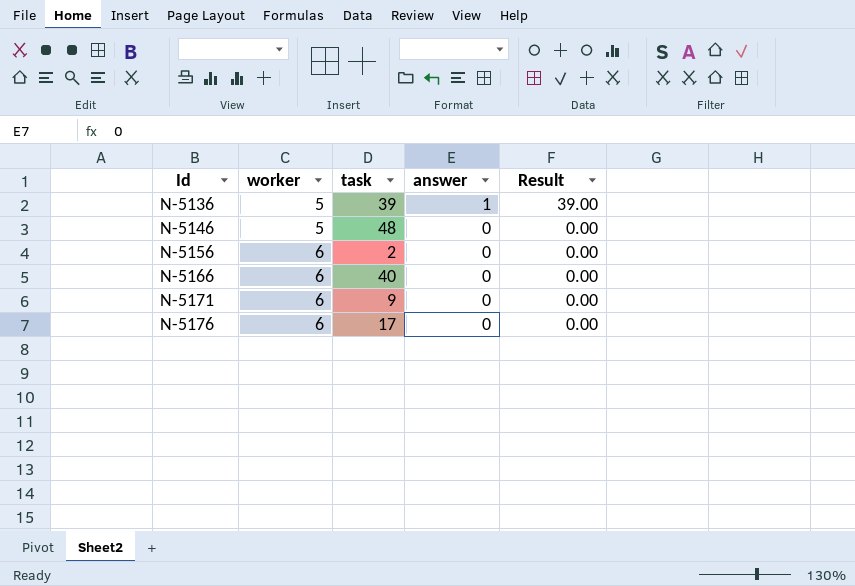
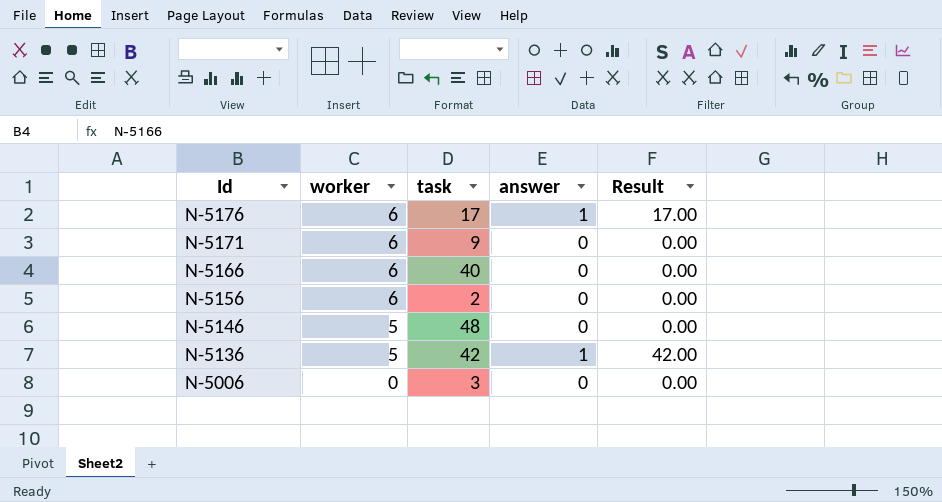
row order: Id ascending -> Id descending
N-5176 | answer: 0 -> 1
N-5176 | Result: 0.00 -> 17.00
N-5136 | task: 39 -> 42
N-5136 | Result: 39.00 -> 42.00
row N-5006: none -> 0 | 3 | 0 | 0.00

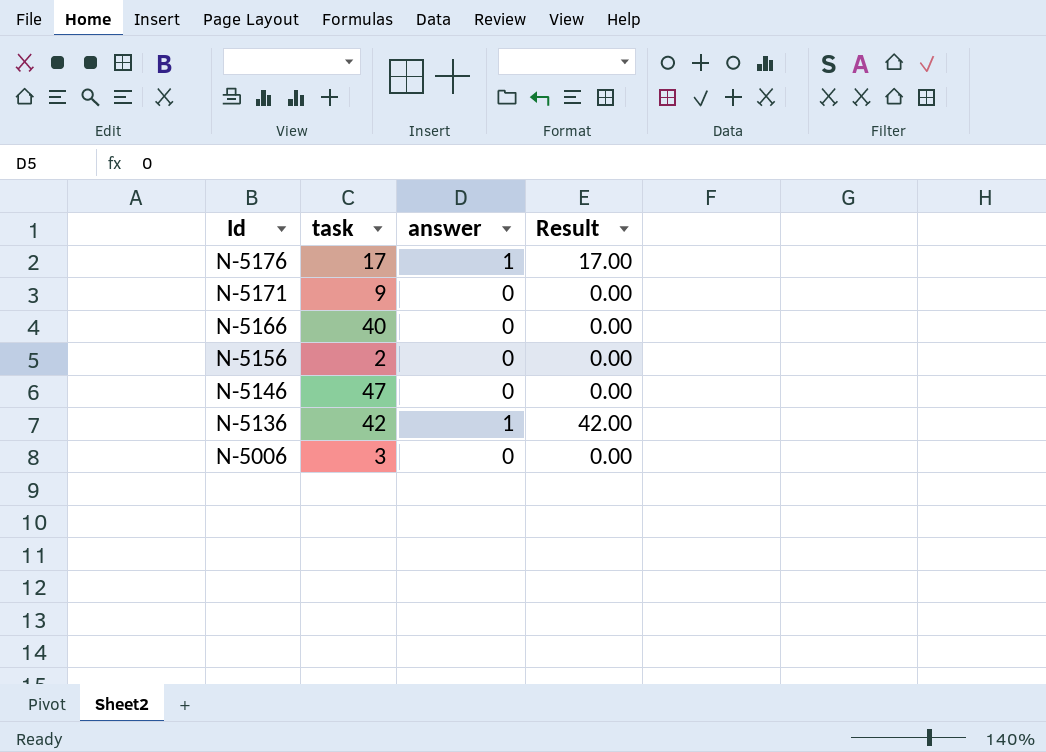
column worker | position: 2 -> none
N-5146 | task: 48 -> 47

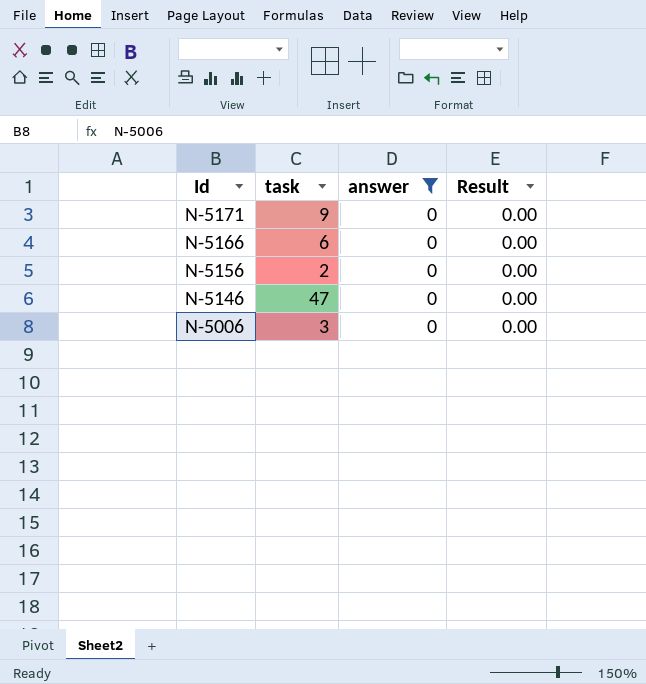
filter: none -> answer = 0
N-5166 | task: 40 -> 6

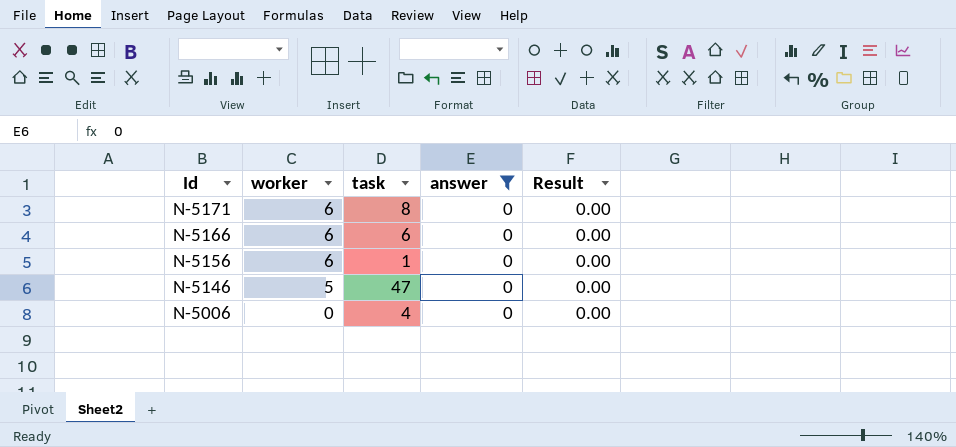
column worker | position: none -> 2
N-5171 | task: 9 -> 8
N-5156 | task: 2 -> 1
N-5006 | task: 3 -> 4

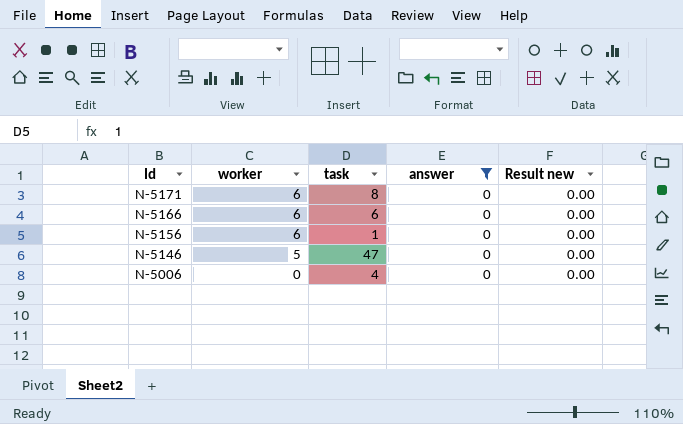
column name: Result -> Result new

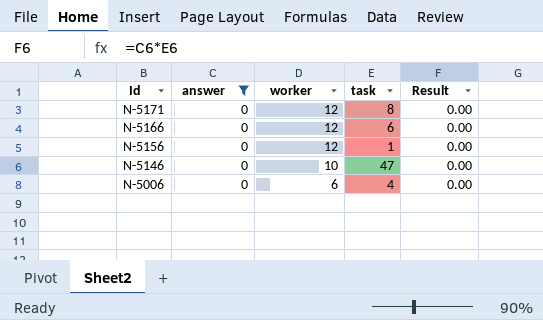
column answer | position: 4 -> 2
column name: Result new -> Result
N-5171 | worker: 6 -> 12
N-5166 | worker: 6 -> 12
N-5156 | worker: 6 -> 12
N-5146 | worker: 5 -> 10
N-5006 | worker: 0 -> 6

